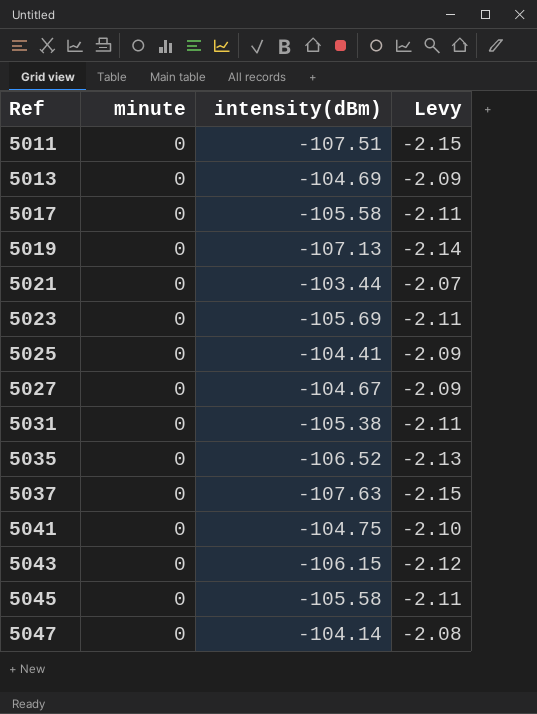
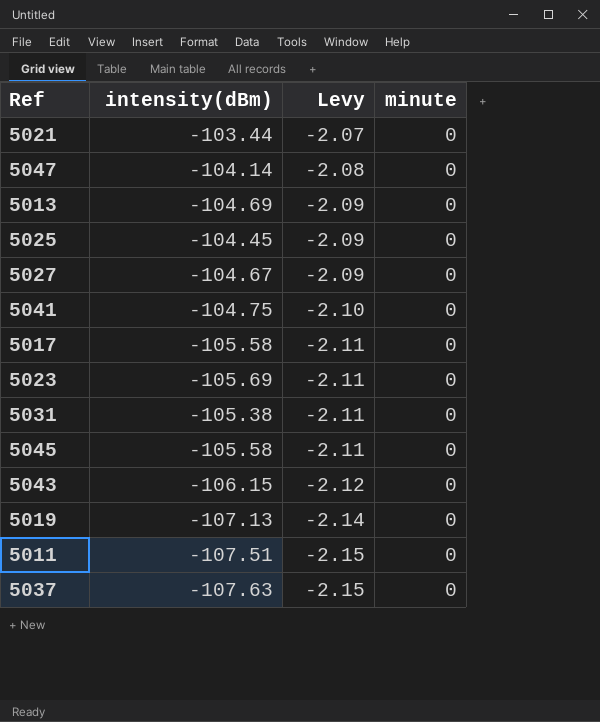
row order: Ref ascending -> Levy descending
column minute | position: 2 -> 4
row 5035: 0 | -106.52 | -2.13 -> none
5025 | intensity(dBm): -104.41 -> -104.45

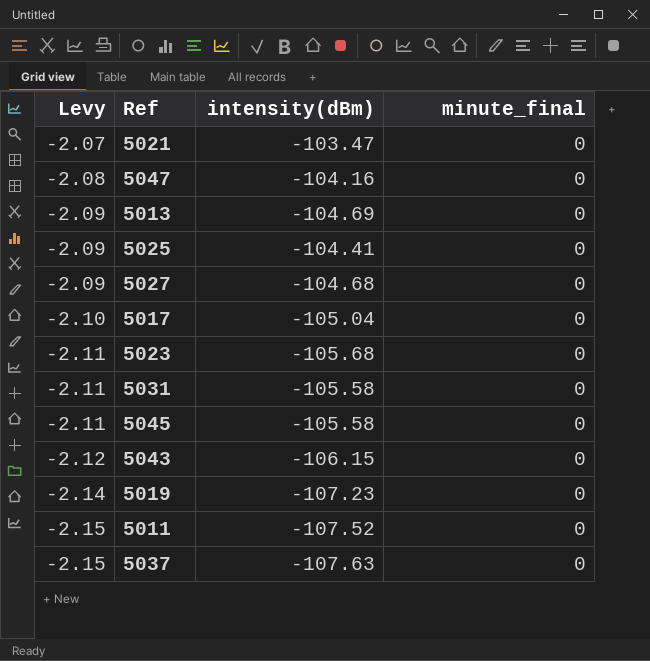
column Levy | position: 3 -> 1
column name: minute -> minute_final
row 5041: -104.75 | -2.10 | 0 -> none
5021 | intensity(dBm): -103.44 -> -103.47
5047 | intensity(dBm): -104.14 -> -104.16
5025 | intensity(dBm): -104.45 -> -104.41
5027 | intensity(dBm): -104.67 -> -104.68
5017 | Levy: -2.11 -> -2.10
5017 | intensity(dBm): -105.58 -> -105.04
5023 | intensity(dBm): -105.69 -> -105.68
5031 | intensity(dBm): -105.38 -> -105.58
5019 | intensity(dBm): -107.13 -> -107.23
5011 | intensity(dBm): -107.51 -> -107.52

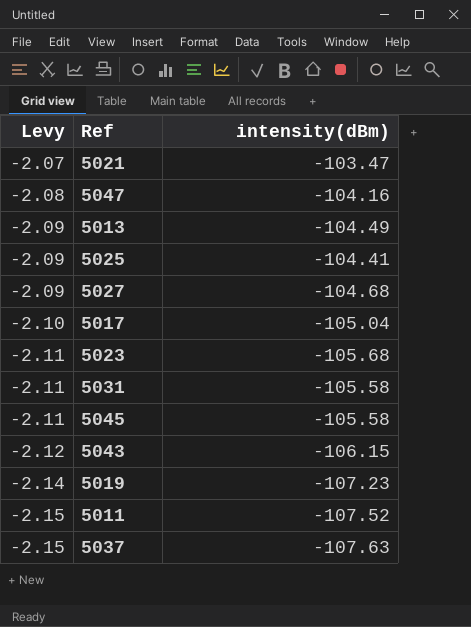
column minute_final | position: 4 -> none
5013 | intensity(dBm): -104.69 -> -104.49

